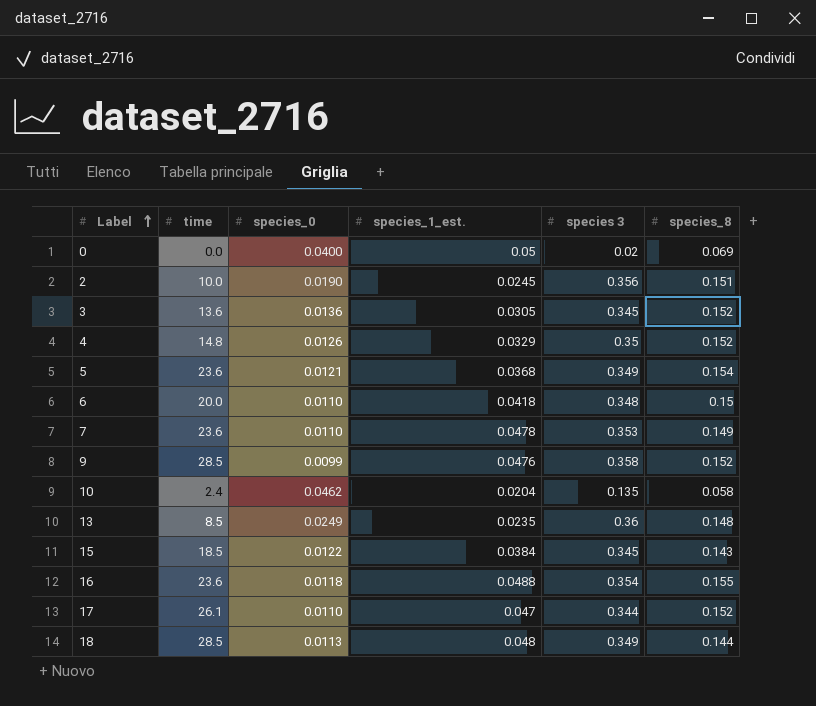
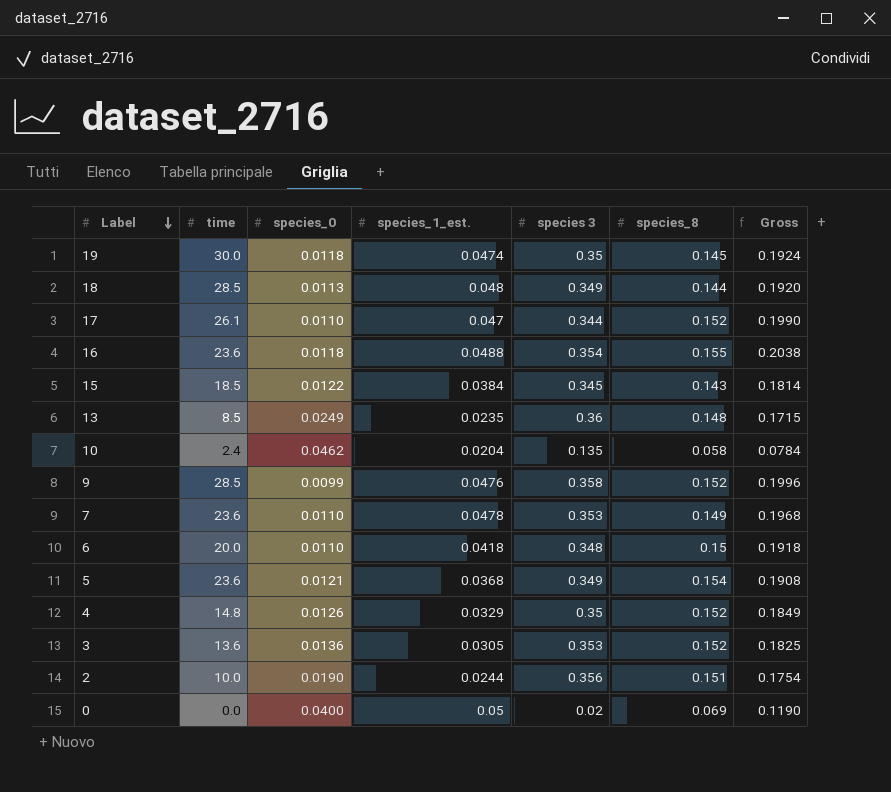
row order: Label ascending -> Label descending
column Gross | formula: none -> [species_1_est.] + [species_8]
row 19: none -> 30.0 | 0.0118 | 0.0474 | 0.35 | 0.145 | 0.1924
3 | species 3: 0.345 -> 0.353
2 | species_1_est.: 0.0245 -> 0.0244

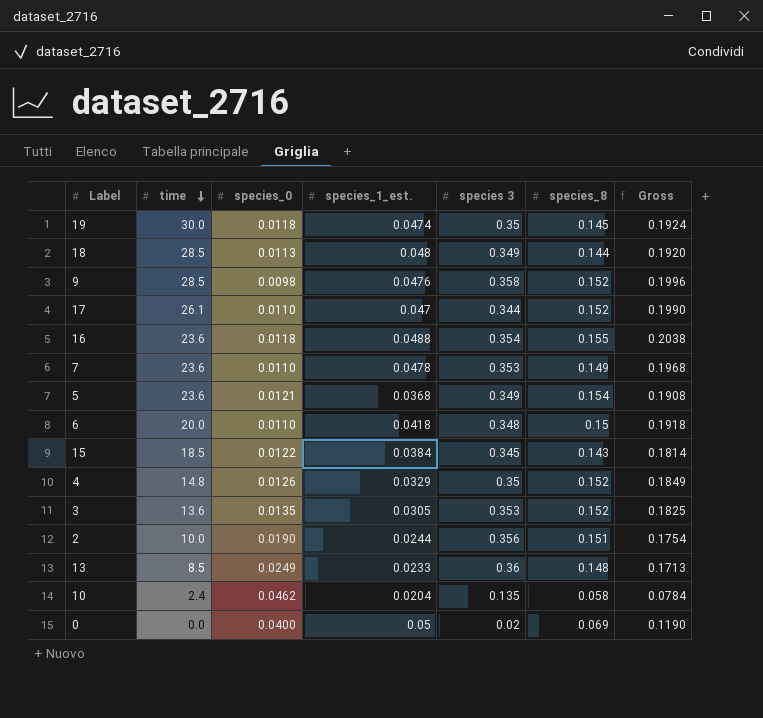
row order: Label descending -> time descending
9 | species_0: 0.0099 -> 0.0098
3 | species_0: 0.0136 -> 0.0135
13 | species_1_est.: 0.0235 -> 0.0233
13 | Gross: 0.1715 -> 0.1713

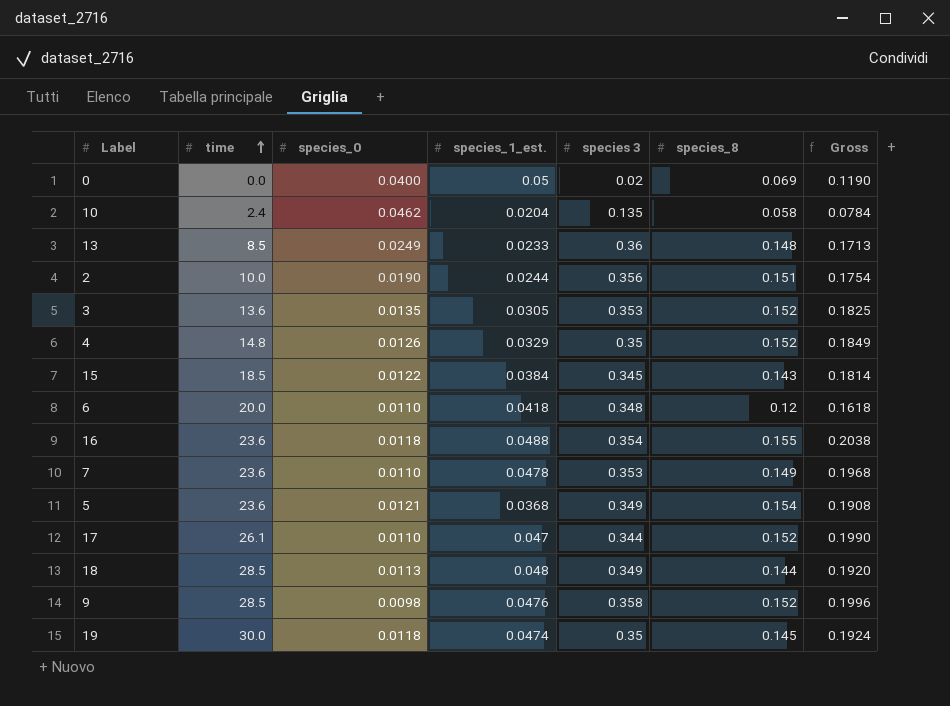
row order: time descending -> time ascending
6 | species_8: 0.15 -> 0.12
6 | Gross: 0.1918 -> 0.1618

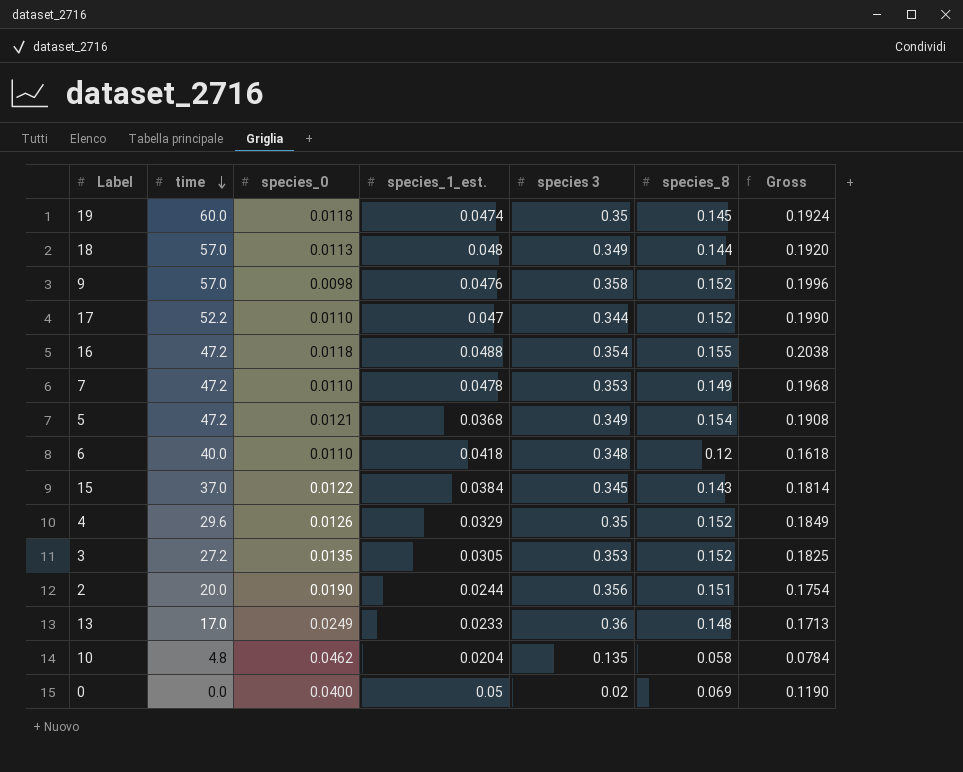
row order: time ascending -> time descending
19 | time: 30.0 -> 60.0
18 | time: 28.5 -> 57.0
9 | time: 28.5 -> 57.0
17 | time: 26.1 -> 52.2
16 | time: 23.6 -> 47.2
7 | time: 23.6 -> 47.2
5 | time: 23.6 -> 47.2
6 | time: 20.0 -> 40.0
15 | time: 18.5 -> 37.0
4 | time: 14.8 -> 29.6
3 | time: 13.6 -> 27.2
2 | time: 10.0 -> 20.0
13 | time: 8.5 -> 17.0
10 | time: 2.4 -> 4.8

